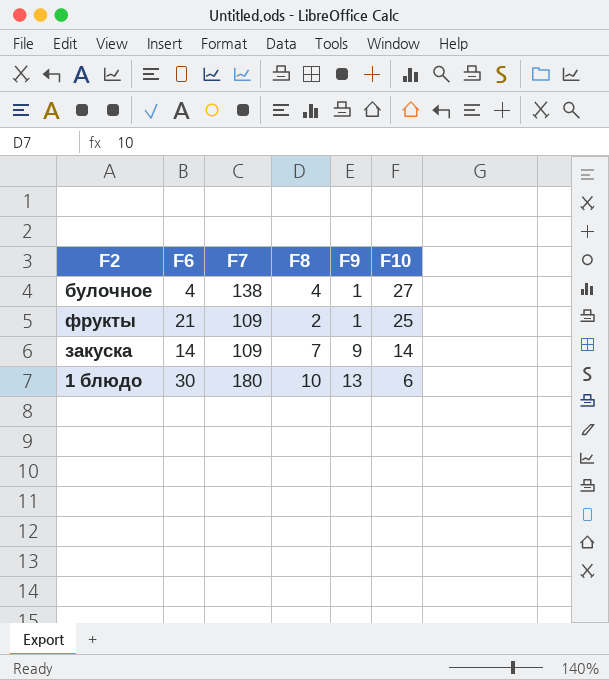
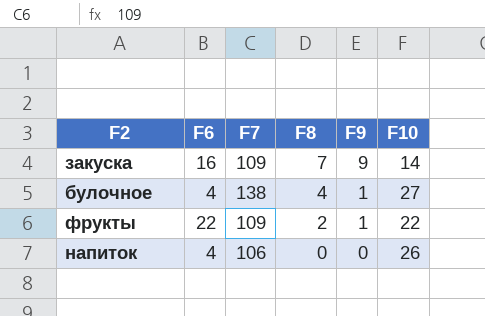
row order: F9 ascending -> F8 descending
row 1 блюдо: 30 | 180 | 10 | 13 | 6 -> none
закуска | F6: 14 -> 16
фрукты | F6: 21 -> 22
фрукты | F10: 25 -> 22
row напиток: none -> 4 | 106 | 0 | 0 | 26

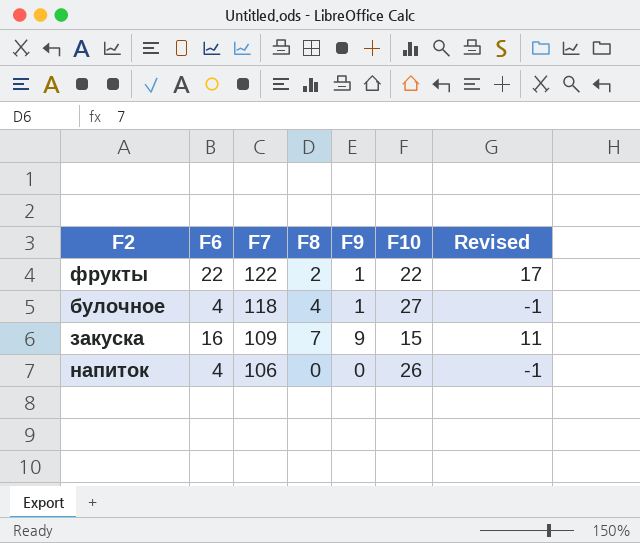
row order: F8 descending -> F7 descending
column Revised | formula: none -> [F6] - 5
фрукты | F7: 109 -> 122
булочное | F7: 138 -> 118
закуска | F10: 14 -> 15

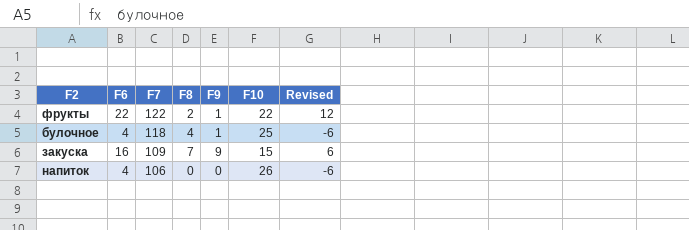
column Revised | formula: [F6] - 5 -> [F6] - 10
булочное | F10: 27 -> 25

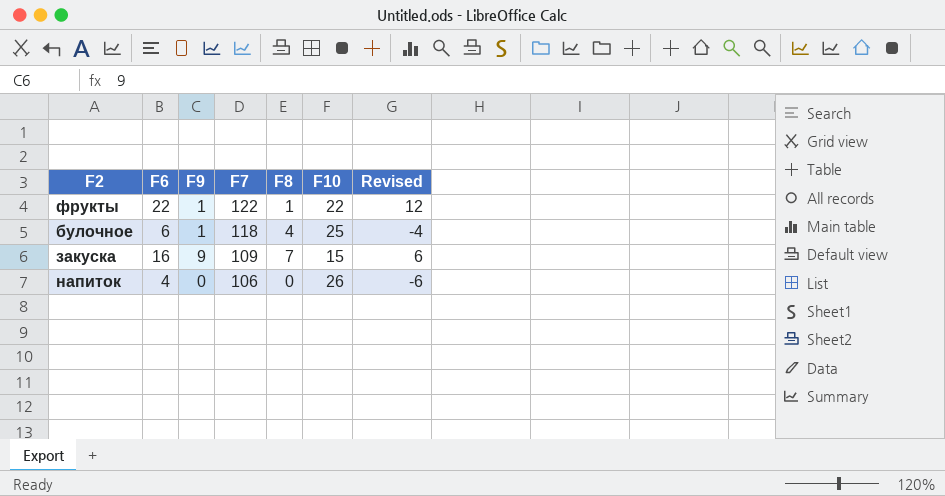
column F9 | position: 5 -> 3
фрукты | F8: 2 -> 1
булочное | F6: 4 -> 6
булочное | Revised: -6 -> -4

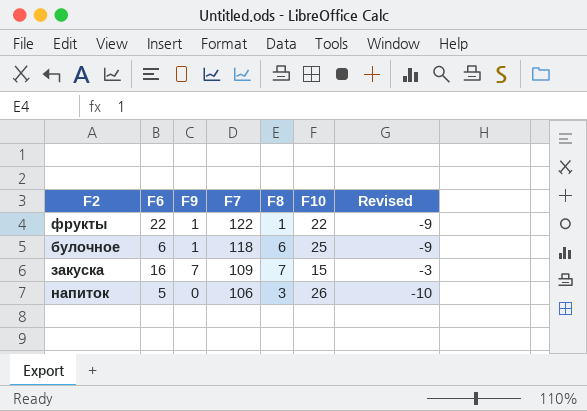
column Revised | formula: [F6] - 10 -> [F9] - 10
булочное | F8: 4 -> 6
закуска | F9: 9 -> 7
напиток | F6: 4 -> 5
напиток | F8: 0 -> 3

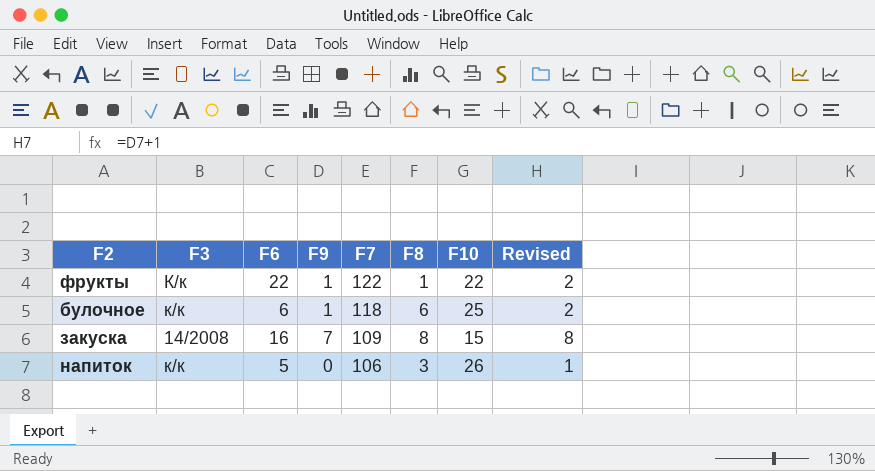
column F3 | position: none -> 2
column Revised | formula: [F9] - 10 -> [F9] + 1
закуска | F8: 7 -> 8

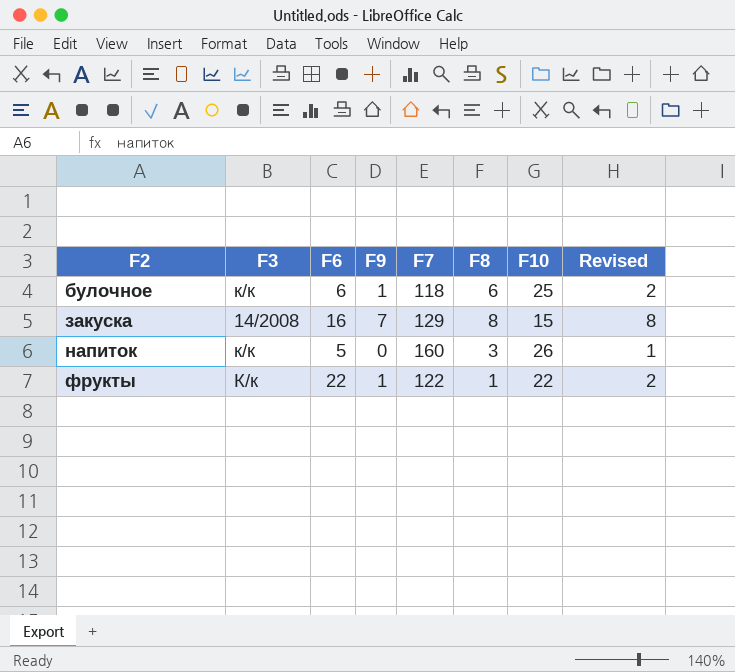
row order: F7 descending -> F2 ascending
закуска | F7: 109 -> 129
напиток | F7: 106 -> 160

